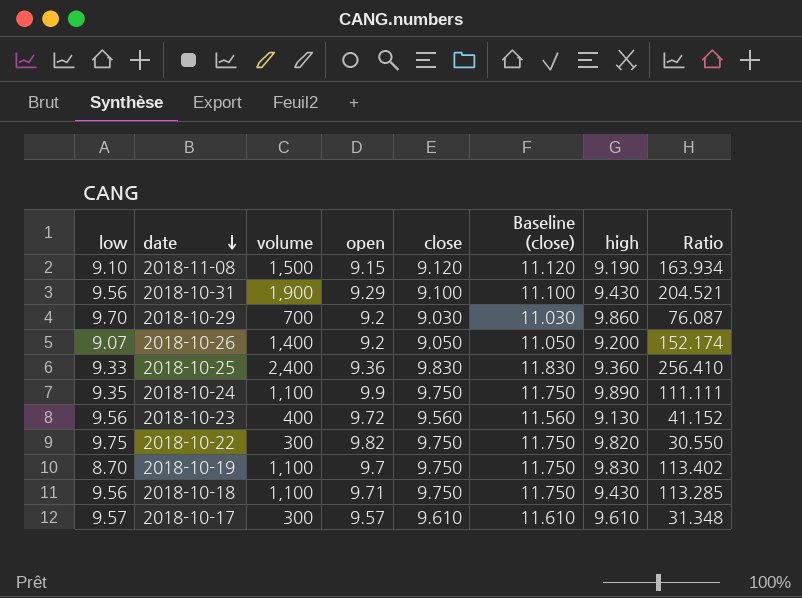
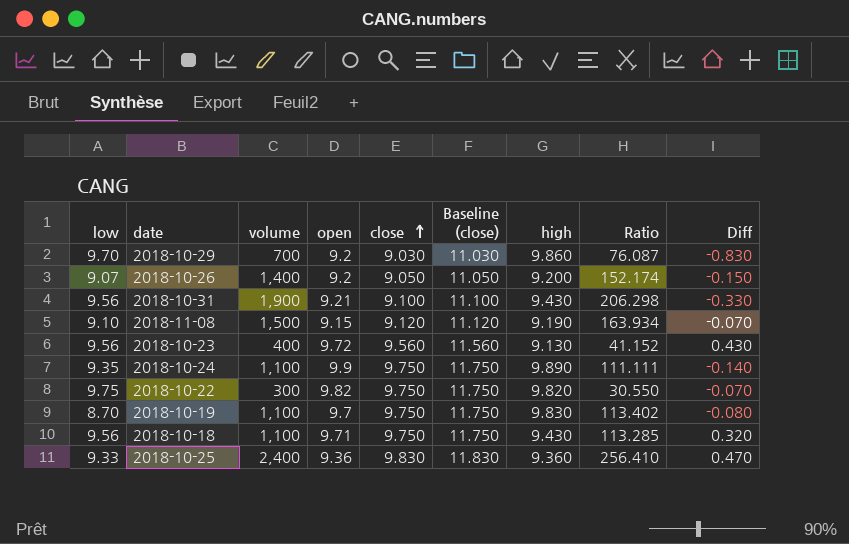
row order: date descending -> close ascending
column Diff | formula: none -> [close] - [high]
row 2018-10-17: 9.57 | 300 | 9.57 | 9.610 | 11.610 | 9.610 | 31.348 -> none
2018-10-31 | open: 9.29 -> 9.21
2018-10-31 | Ratio: 204.521 -> 206.298

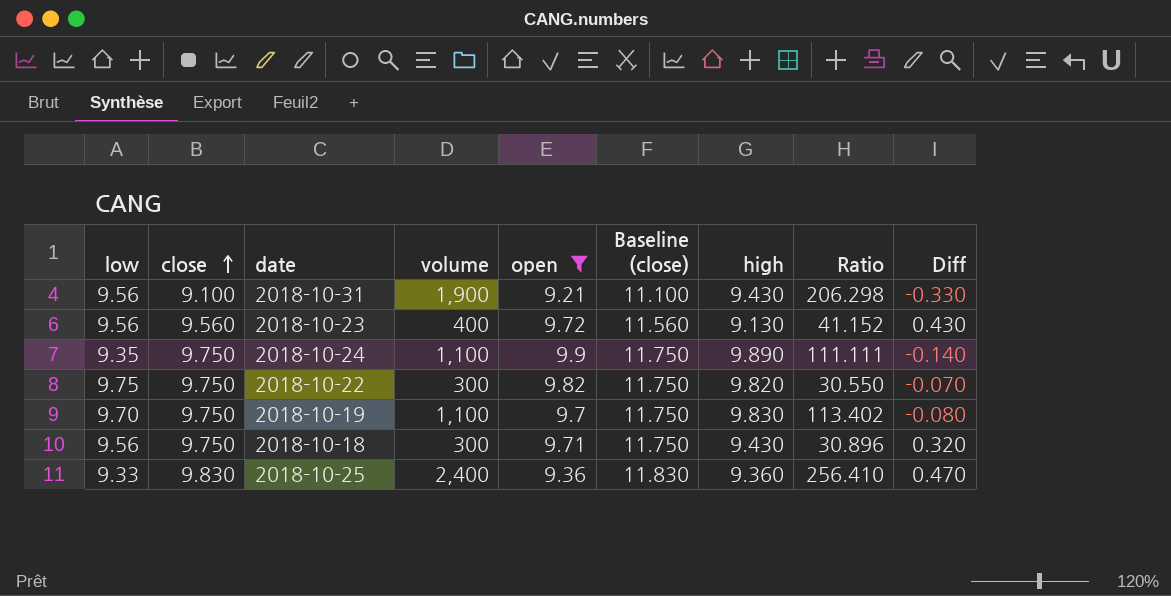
filter: none -> open >= 9.21
column close | position: 5 -> 2
2018-10-19 | low: 8.70 -> 9.70
2018-10-18 | volume: 1,100 -> 300
2018-10-18 | Ratio: 113.285 -> 30.896

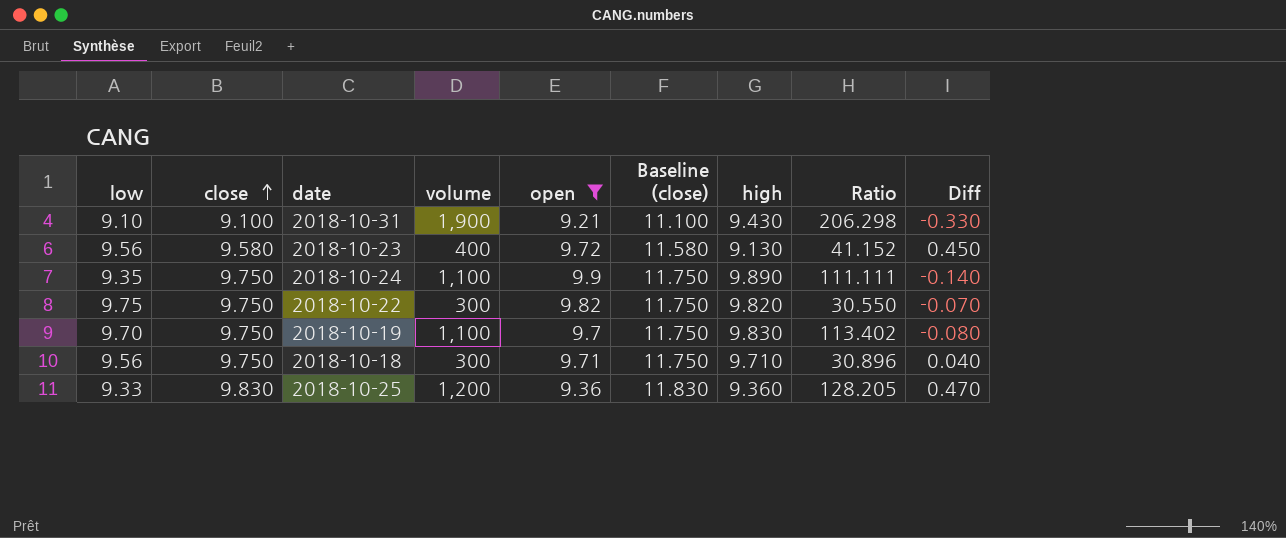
2018-10-31 | low: 9.56 -> 9.10
2018-10-23 | close: 9.560 -> 9.580
2018-10-23 | Baseline (close): 11.560 -> 11.580
2018-10-23 | Diff: 0.430 -> 0.450
2018-10-18 | high: 9.430 -> 9.710
2018-10-18 | Diff: 0.320 -> 0.040
2018-10-25 | volume: 2,400 -> 1,200
2018-10-25 | Ratio: 256.410 -> 128.205

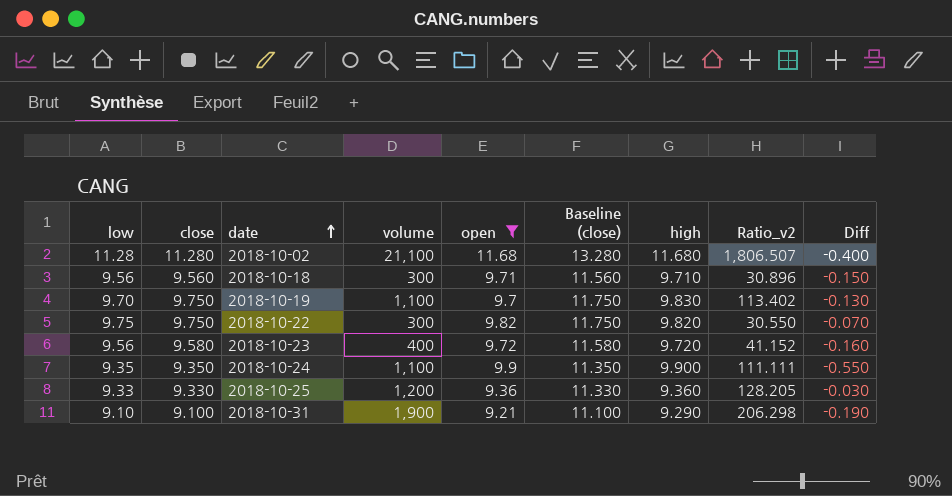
row order: close ascending -> date ascending
column name: Ratio -> Ratio_v2
column Diff | formula: [close] - [high] -> [low] - [high]
row 2018-10-02: none -> 11.28 | 11.280 | 21,100 | 11.68 | 13.280 | 11.680 | 1,806.507 | -0.400
2018-10-18 | close: 9.750 -> 9.560
2018-10-18 | Baseline (close): 11.750 -> 11.560
2018-10-23 | high: 9.130 -> 9.720
2018-10-24 | close: 9.750 -> 9.350
2018-10-24 | Baseline (close): 11.750 -> 11.350
2018-10-24 | high: 9.890 -> 9.900
2018-10-25 | close: 9.830 -> 9.330
2018-10-25 | Baseline (close): 11.830 -> 11.330
2018-10-31 | high: 9.430 -> 9.290

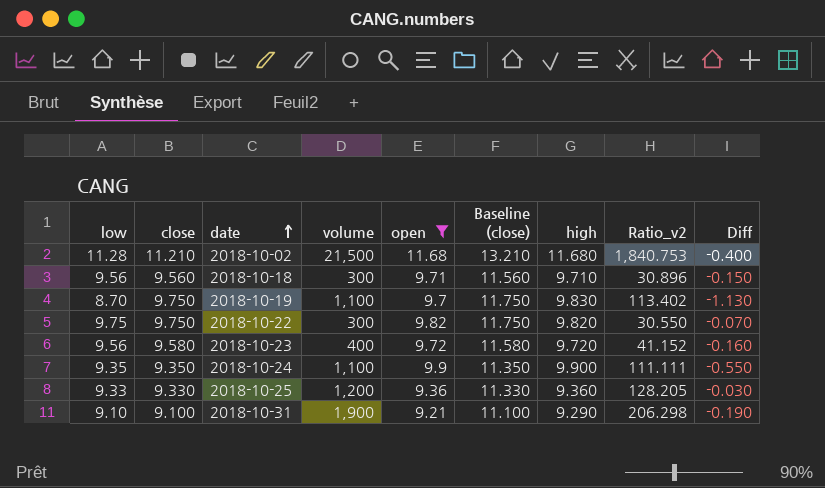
2018-10-02 | close: 11.280 -> 11.210
2018-10-02 | volume: 21,100 -> 21,500
2018-10-02 | Baseline (close): 13.280 -> 13.210
2018-10-02 | Ratio_v2: 1,806.507 -> 1,840.753
2018-10-19 | low: 9.70 -> 8.70
2018-10-19 | Diff: -0.130 -> -1.130

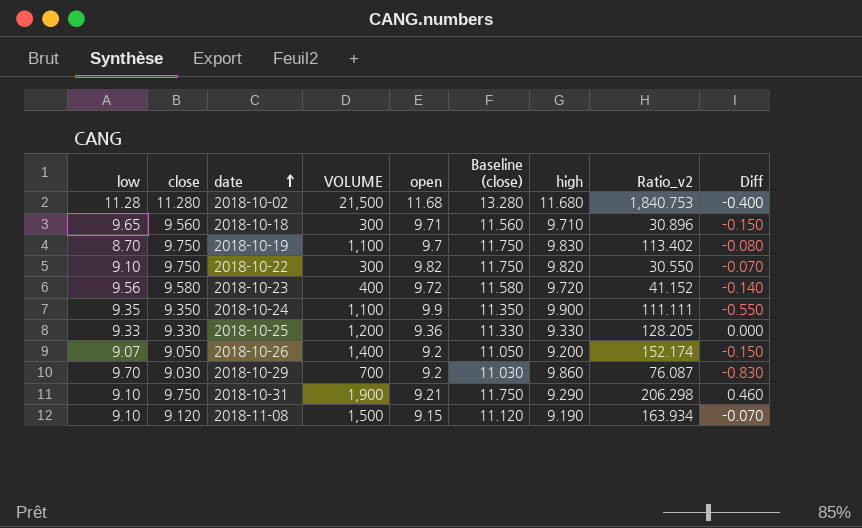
filter: open >= 9.21 -> none
column name: volume -> VOLUME
column Diff | formula: [low] - [high] -> [close] - [high]
2018-10-02 | close: 11.210 -> 11.280
2018-10-02 | Baseline (close): 13.210 -> 13.280
2018-10-18 | low: 9.56 -> 9.65
2018-10-22 | low: 9.75 -> 9.10
2018-10-25 | high: 9.360 -> 9.330
2018-10-31 | close: 9.100 -> 9.750
2018-10-31 | Baseline (close): 11.100 -> 11.750

